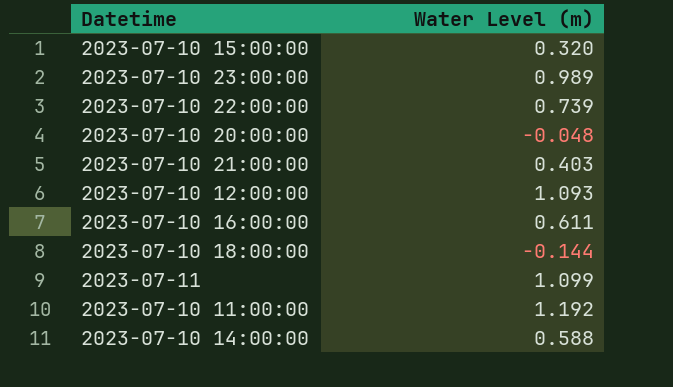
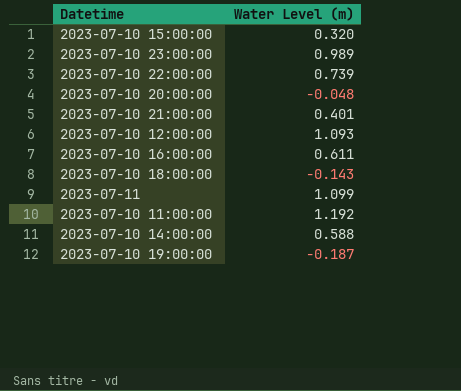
2023-07-10 21:00:00 | Water Level (m): 0.403 -> 0.401
2023-07-10 18:00:00 | Water Level (m): -0.144 -> -0.143
row 2023-07-10 19:00:00: none -> -0.187

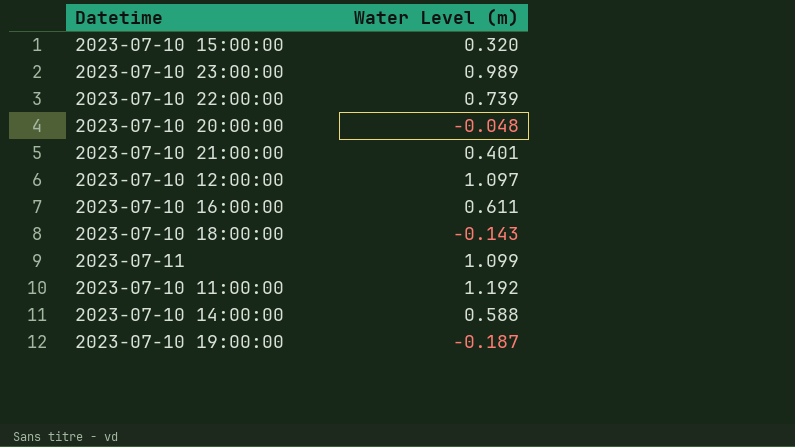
2023-07-10 12:00:00 | Water Level (m): 1.093 -> 1.097

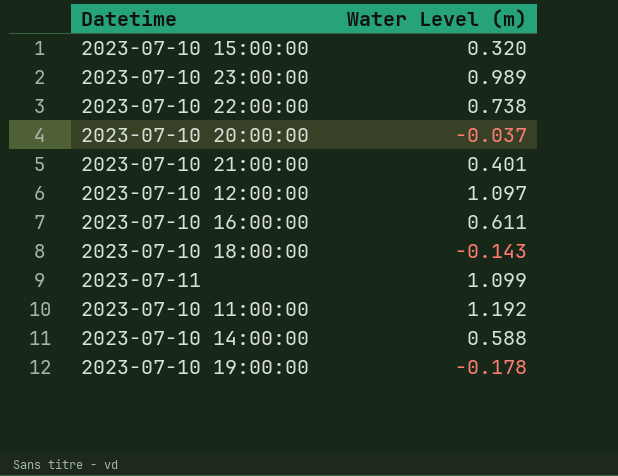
2023-07-10 22:00:00 | Water Level (m): 0.739 -> 0.738
2023-07-10 20:00:00 | Water Level (m): -0.048 -> -0.037
2023-07-10 19:00:00 | Water Level (m): -0.187 -> -0.178

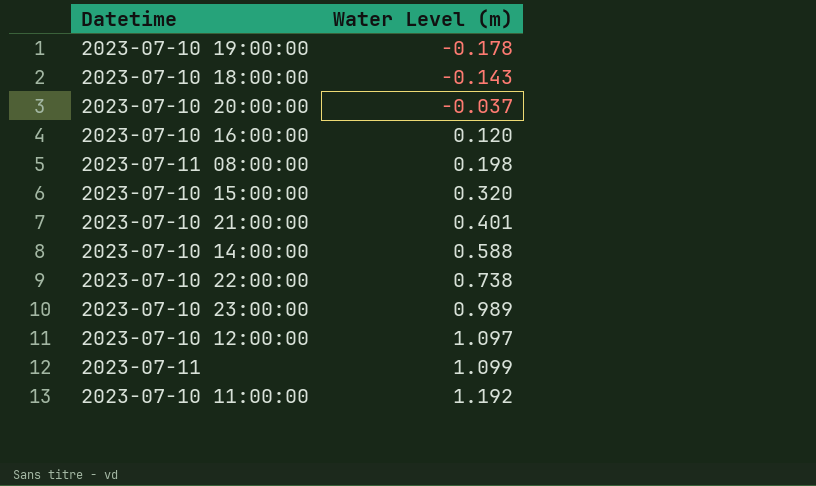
row order: none -> Water Level (m) ascending
2023-07-10 16:00:00 | Water Level (m): 0.611 -> 0.120
row 2023-07-11 08:00:00: none -> 0.198

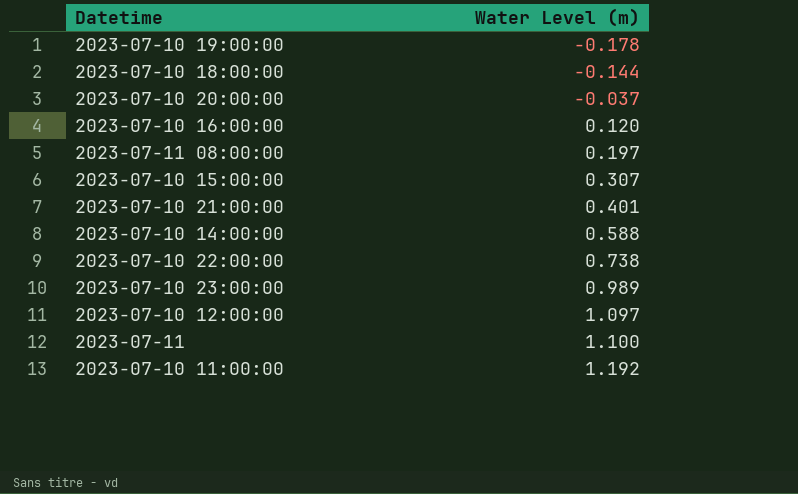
2023-07-10 18:00:00 | Water Level (m): -0.143 -> -0.144
2023-07-11 08:00:00 | Water Level (m): 0.198 -> 0.197
2023-07-10 15:00:00 | Water Level (m): 0.320 -> 0.307
2023-07-11 | Water Level (m): 1.099 -> 1.100

